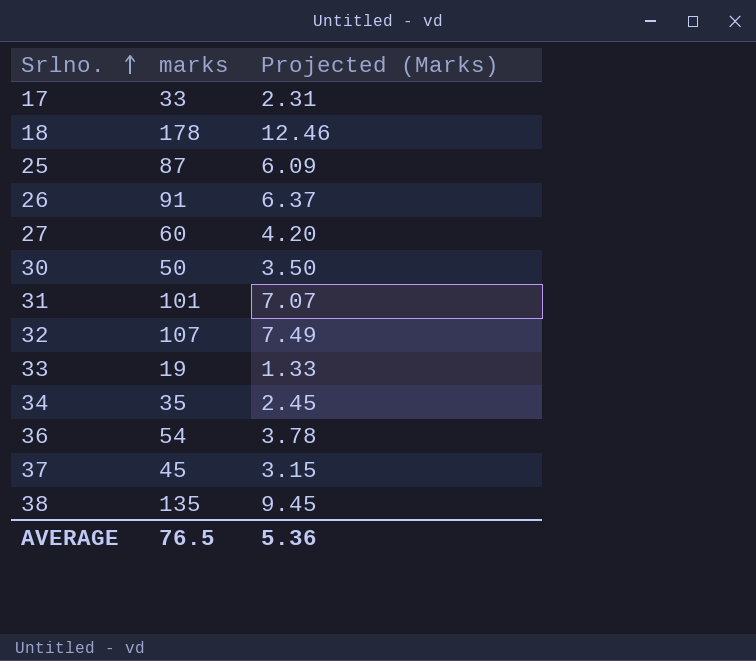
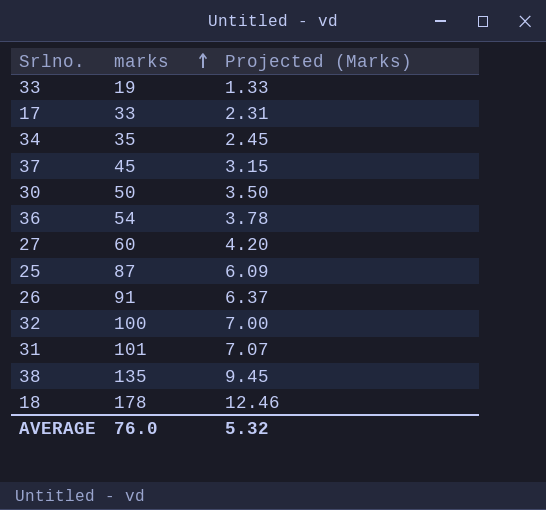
row order: Srlno. ascending -> marks ascending
32 | marks: 107 -> 100
32 | Projected (Marks): 7.49 -> 7.00
AVERAGE | marks: 76.5 -> 76.0
AVERAGE | Projected (Marks): 5.36 -> 5.32

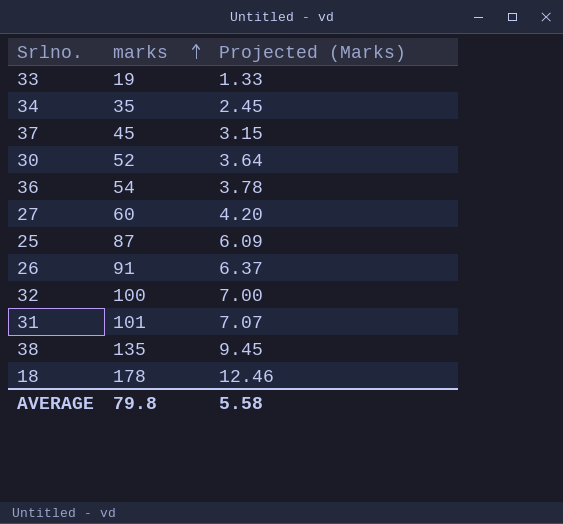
row 17: 33 | 2.31 -> none
30 | marks: 50 -> 52
30 | Projected (Marks): 3.50 -> 3.64
AVERAGE | marks: 76.0 -> 79.8
AVERAGE | Projected (Marks): 5.32 -> 5.58

